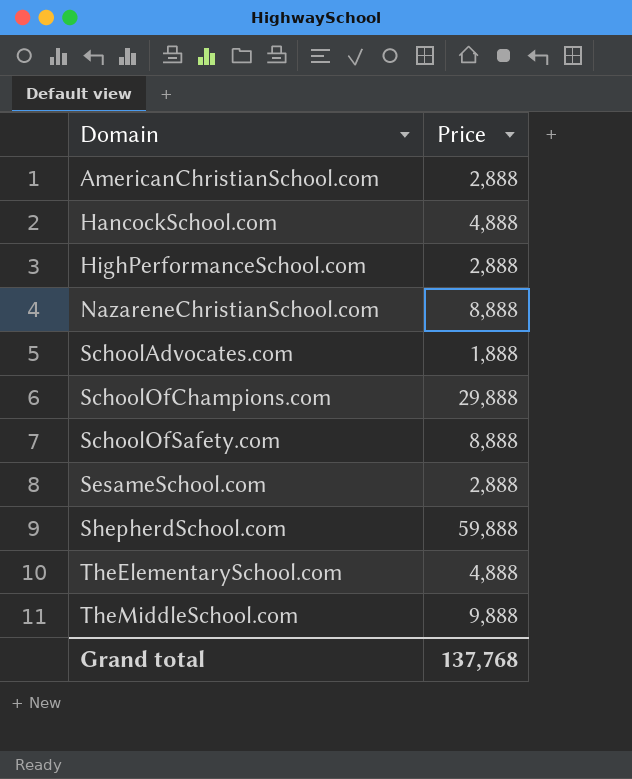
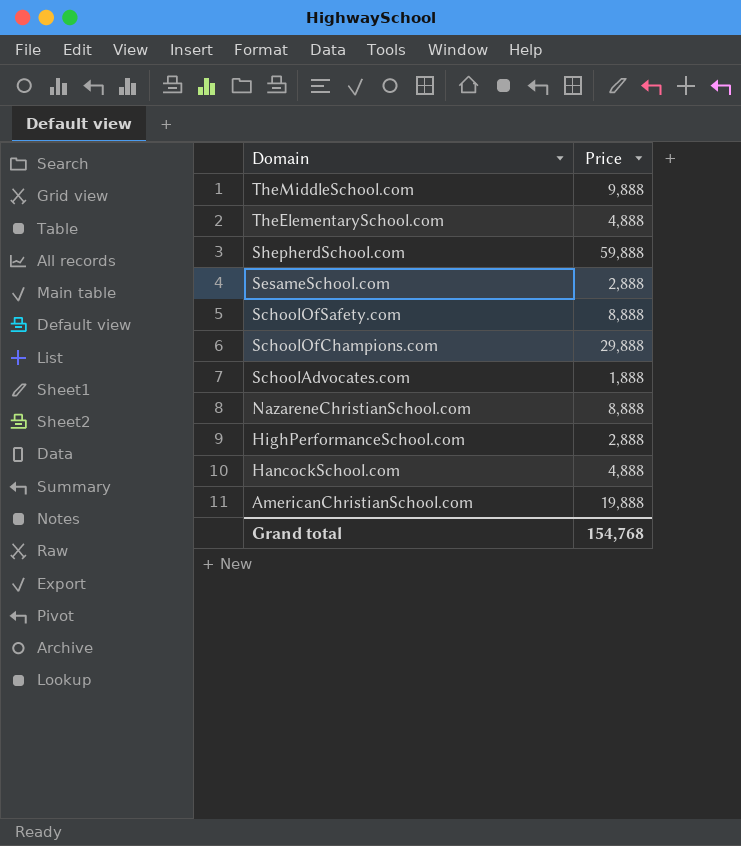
row order: Domain ascending -> Domain descending
AmericanChristianSchool.com | Price: 2,888 -> 19,888
Grand total | Price: 137,768 -> 154,768

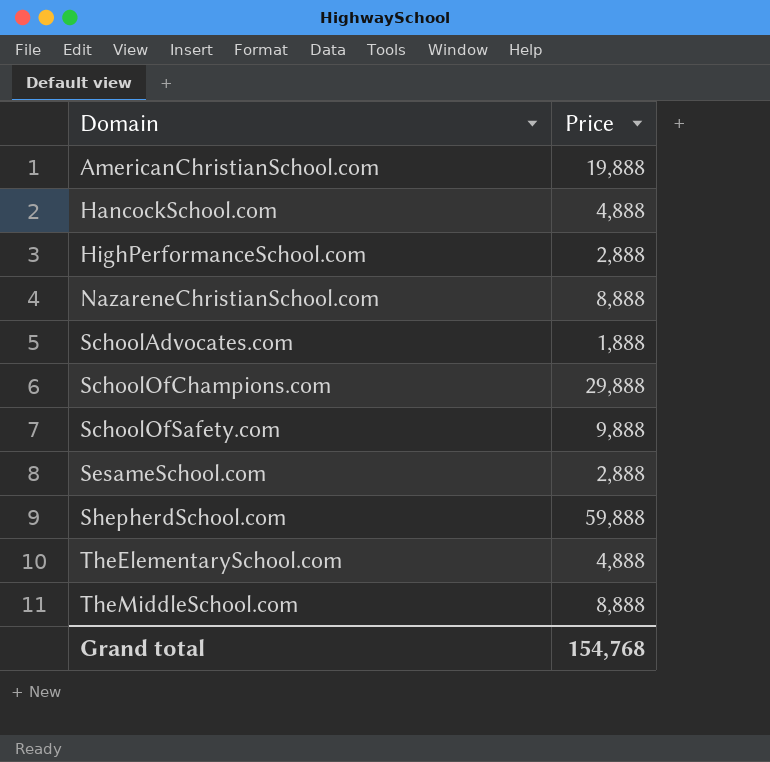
row order: Domain descending -> Domain ascending
SchoolOfSafety.com | Price: 8,888 -> 9,888
TheMiddleSchool.com | Price: 9,888 -> 8,888

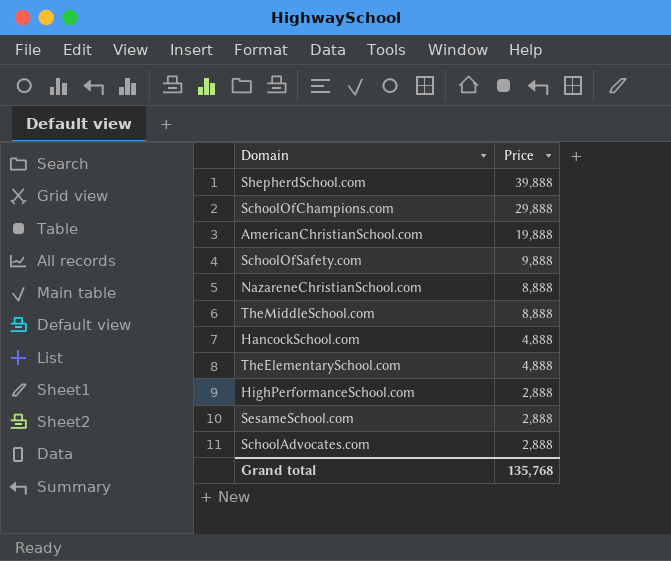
row order: Domain ascending -> Price descending
ShepherdSchool.com | Price: 59,888 -> 39,888
SchoolAdvocates.com | Price: 1,888 -> 2,888
Grand total | Price: 154,768 -> 135,768

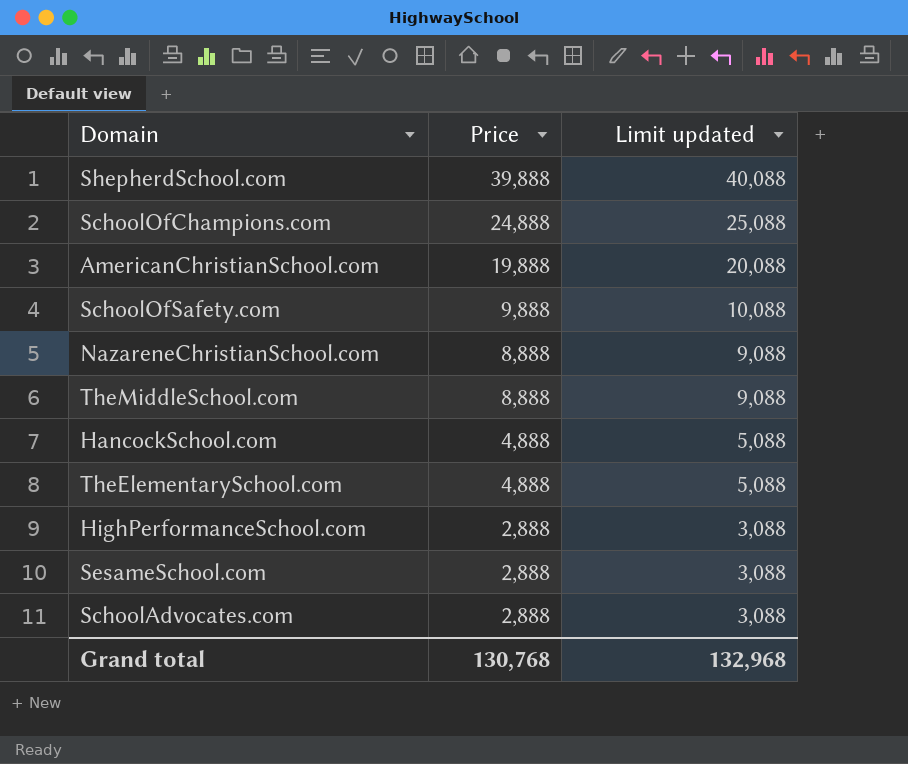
column Limit updated | formula: none -> [Price] + 200
SchoolOfChampions.com | Price: 29,888 -> 24,888
Grand total | Price: 135,768 -> 130,768

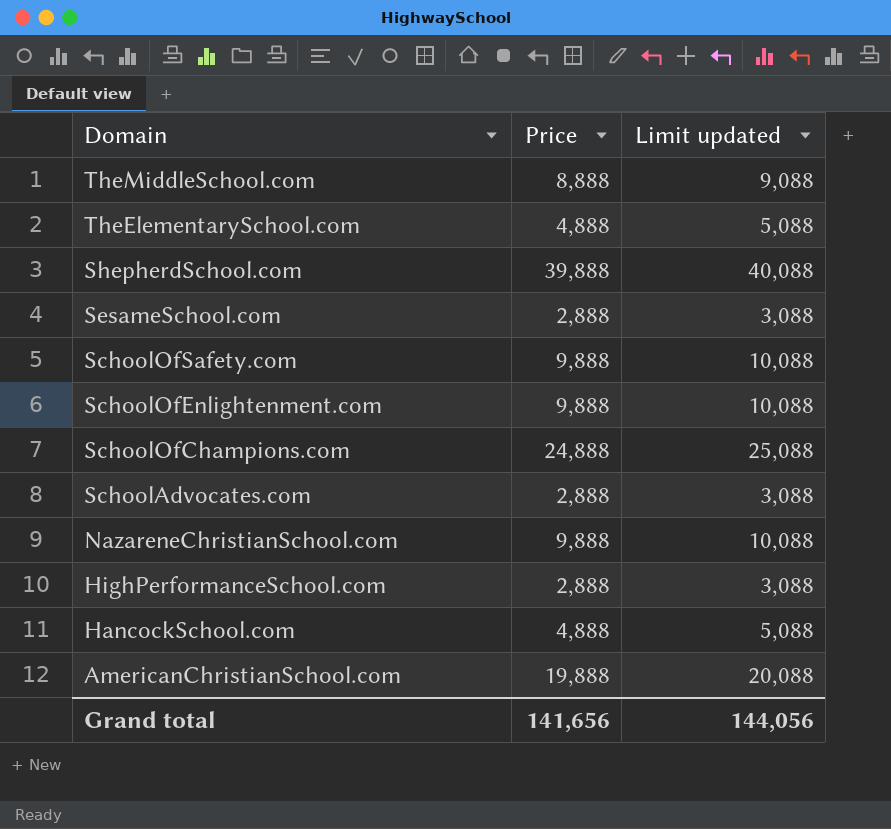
row order: Price descending -> Domain descending
row SchoolOfEnlightenment.com: none -> 9,888 | 10,088
NazareneChristianSchool.com | Price: 8,888 -> 9,888
NazareneChristianSchool.com | Limit updated: 9,088 -> 10,088
Grand total | Price: 130,768 -> 141,656
Grand total | Limit updated: 132,968 -> 144,056

